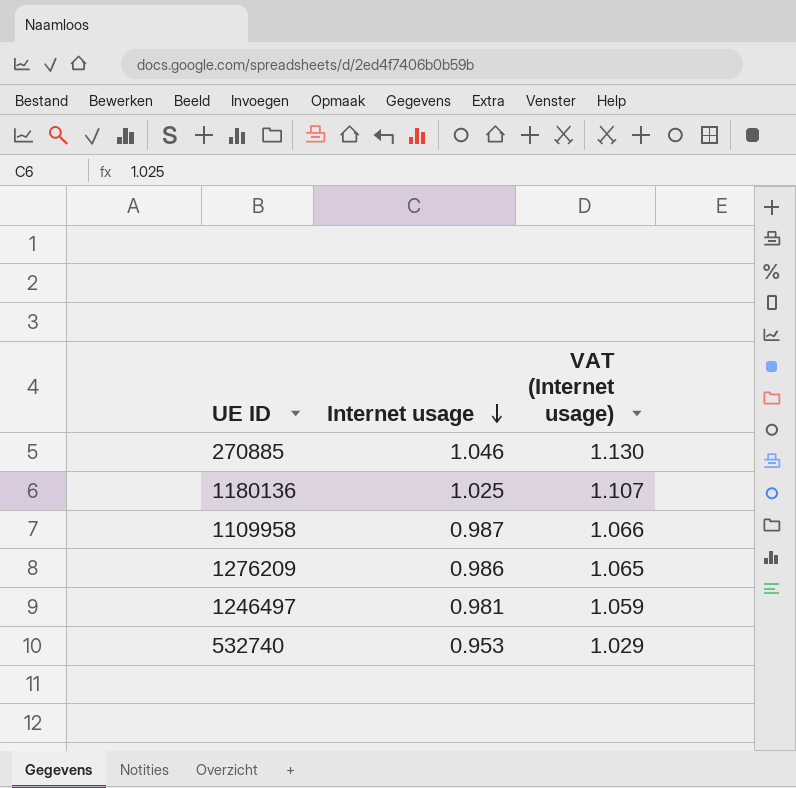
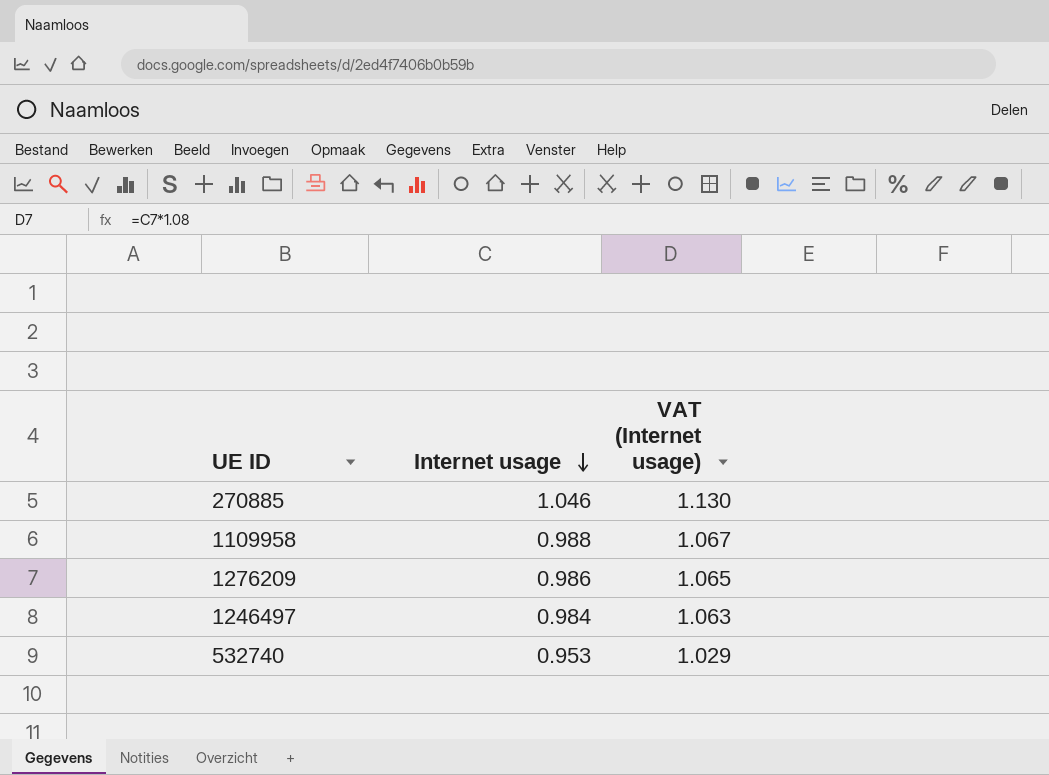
row 1180136: 1.025 | 1.107 -> none
1109958 | Internet usage: 0.987 -> 0.988
1109958 | VAT (Internet usage): 1.066 -> 1.067
1246497 | Internet usage: 0.981 -> 0.984
1246497 | VAT (Internet usage): 1.059 -> 1.063

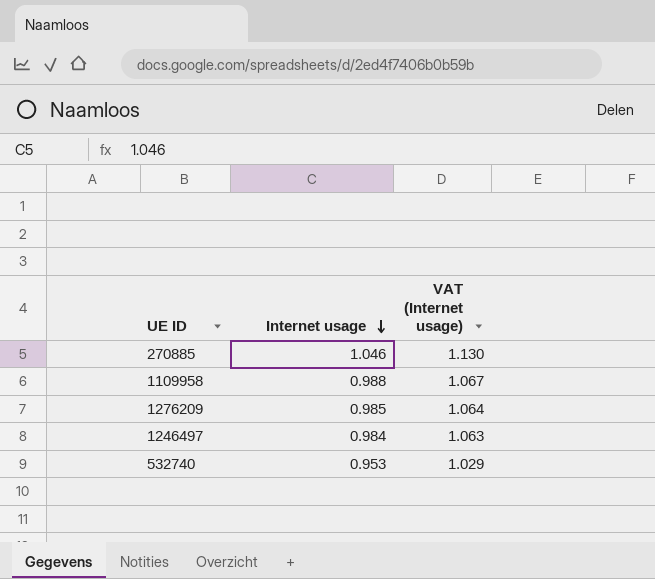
1276209 | Internet usage: 0.986 -> 0.985
1276209 | VAT (Internet usage): 1.065 -> 1.064

